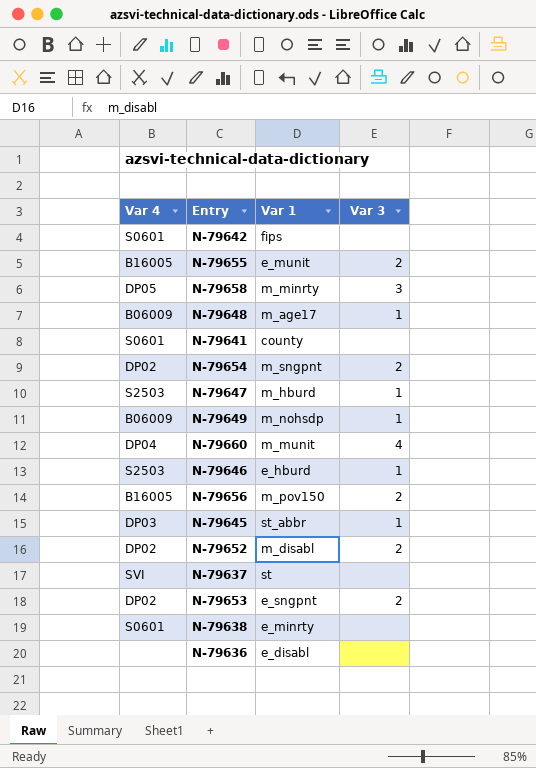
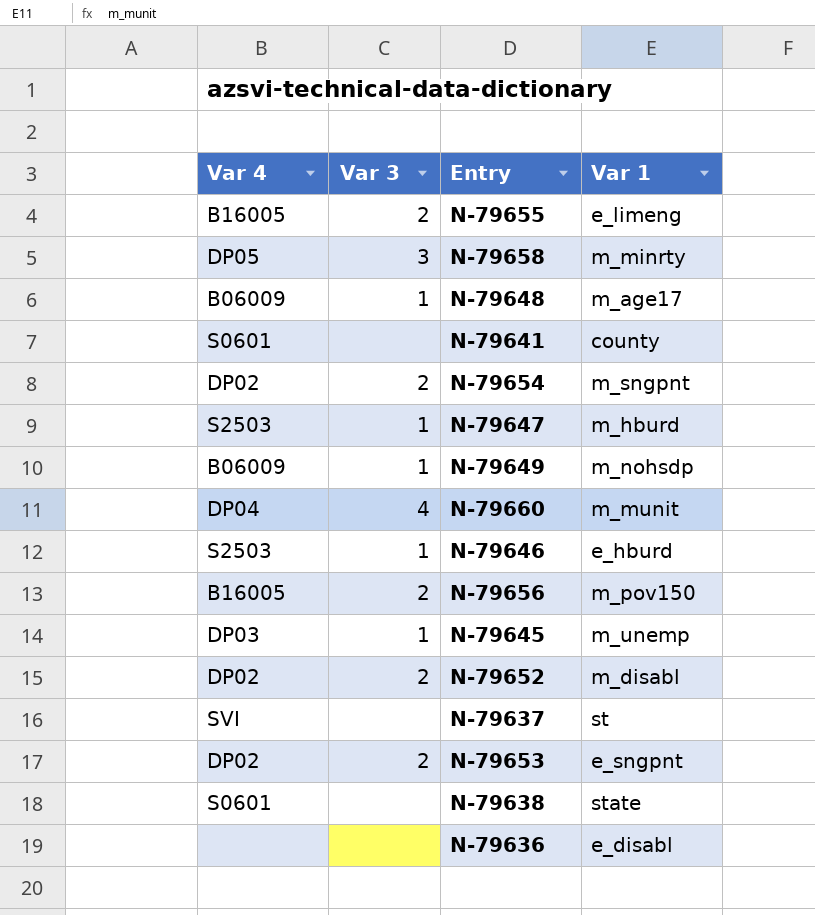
column Var 3 | position: 4 -> 2
row N-79642: S0601 | fips | none -> none
N-79655 | Var 1: e_munit -> e_limeng
N-79645 | Var 1: st_abbr -> m_unemp
N-79638 | Var 1: e_minrty -> state

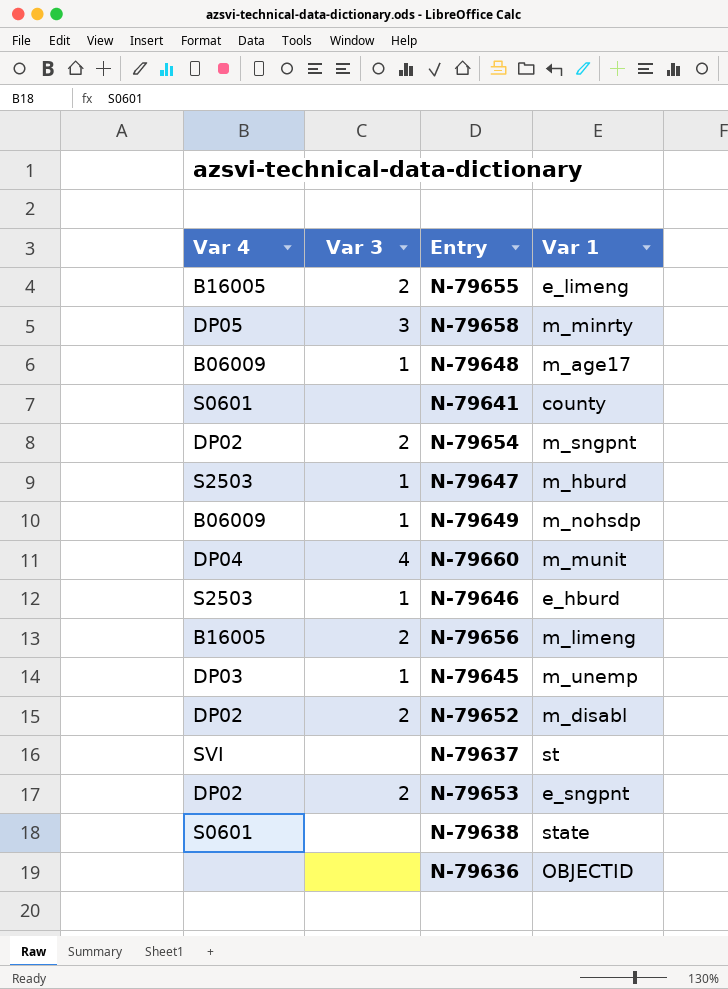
N-79656 | Var 1: m_pov150 -> m_limeng
N-79636 | Var 1: e_disabl -> OBJECTID

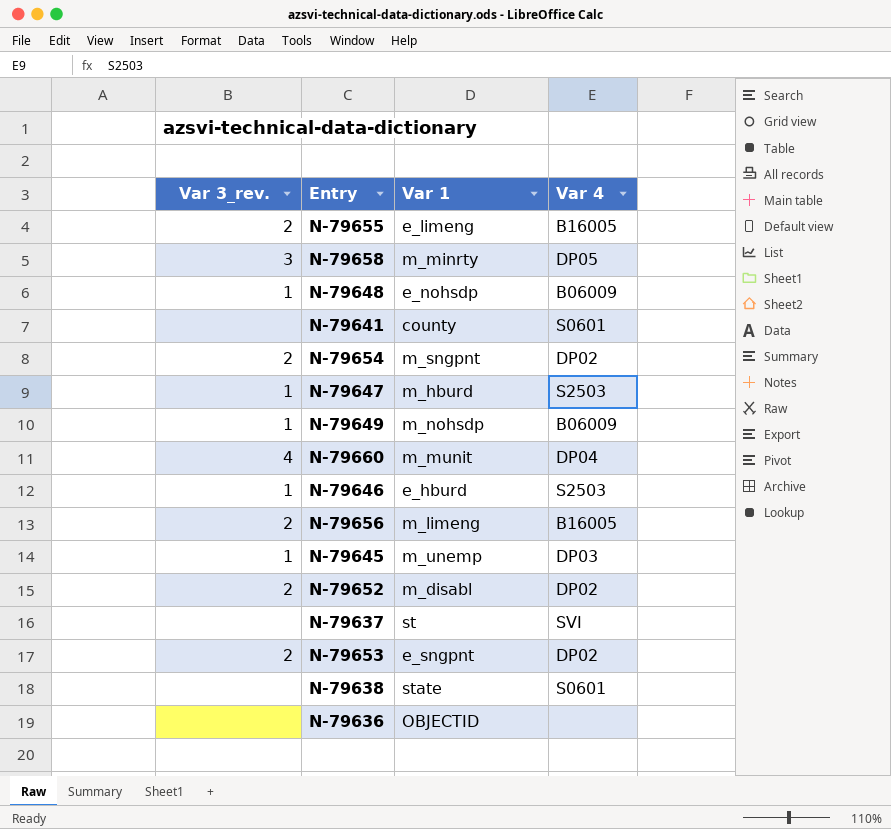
column name: Var 3 -> Var 3_rev.
column Var 4 | position: 1 -> 4
N-79648 | Var 1: m_age17 -> e_nohsdp

